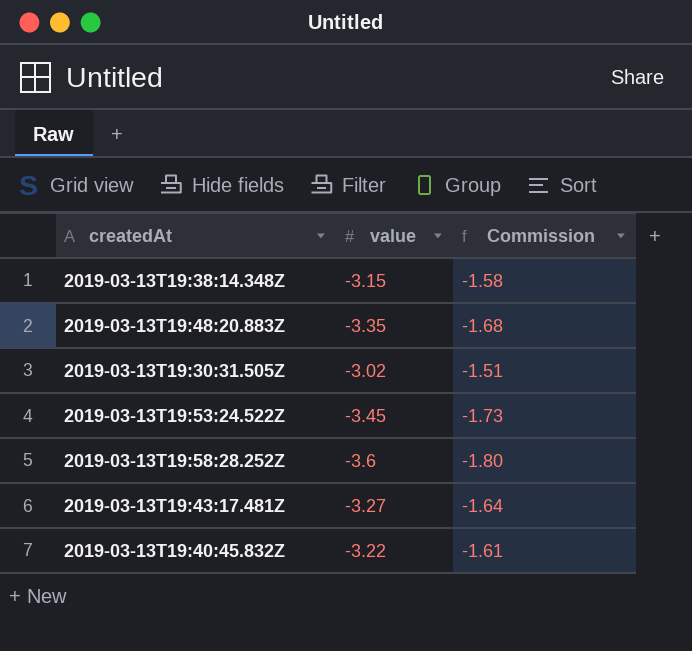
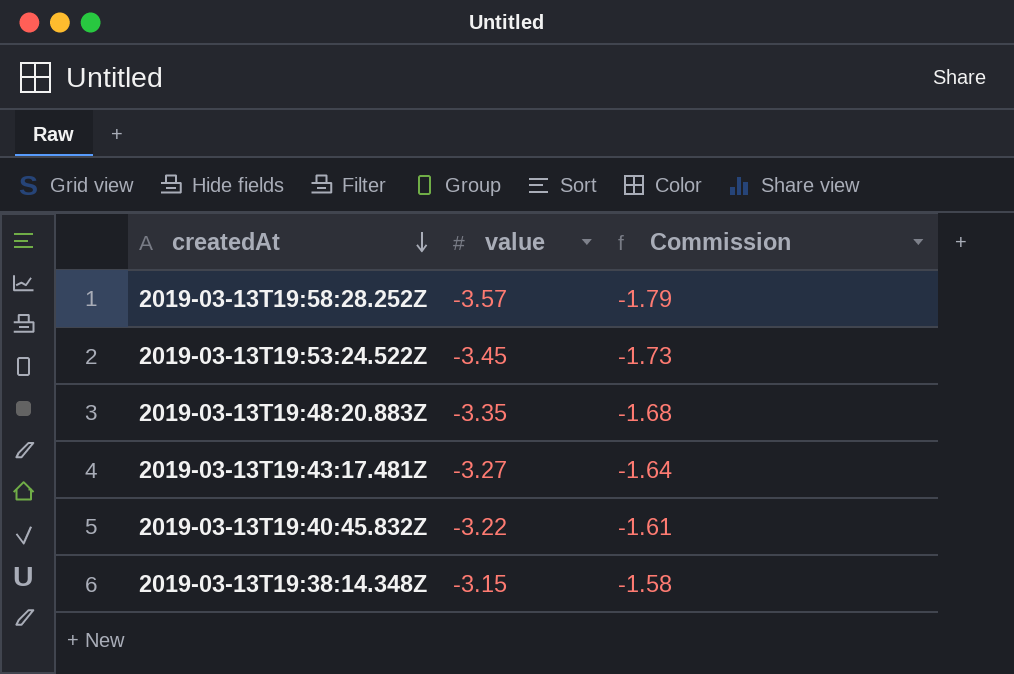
row order: none -> createdAt descending
row 2019-03-13T19:30:31.505Z: -3.02 | -1.51 -> none
2019-03-13T19:58:28.252Z | value: -3.6 -> -3.57
2019-03-13T19:58:28.252Z | Commission: -1.80 -> -1.79

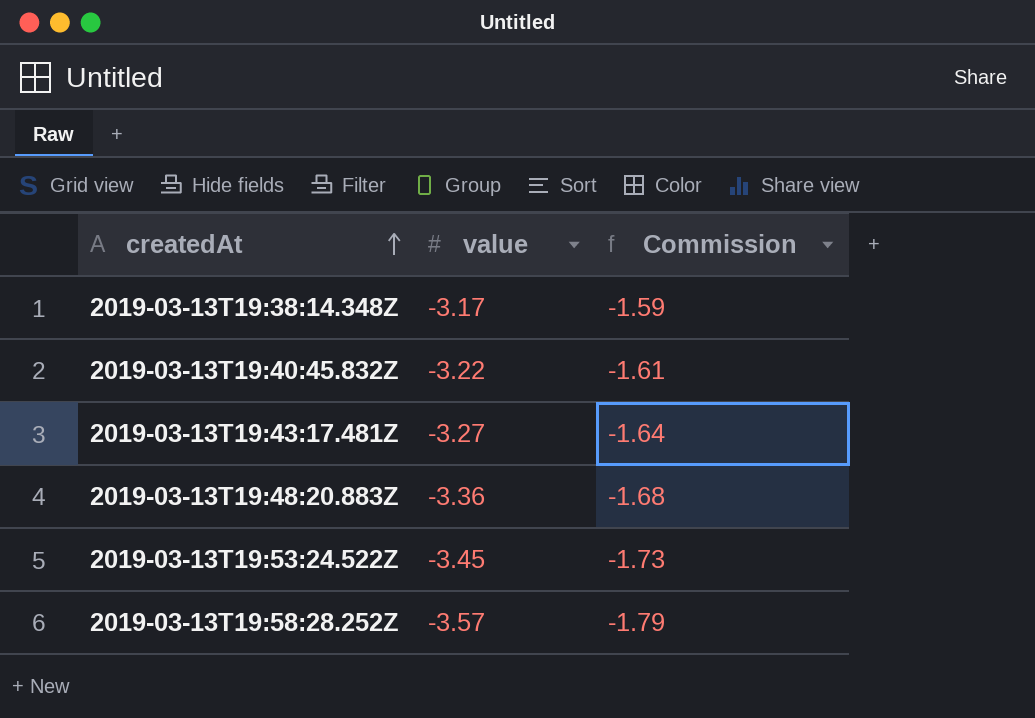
row order: createdAt descending -> createdAt ascending
2019-03-13T19:38:14.348Z | value: -3.15 -> -3.17
2019-03-13T19:38:14.348Z | Commission: -1.58 -> -1.59
2019-03-13T19:48:20.883Z | value: -3.35 -> -3.36

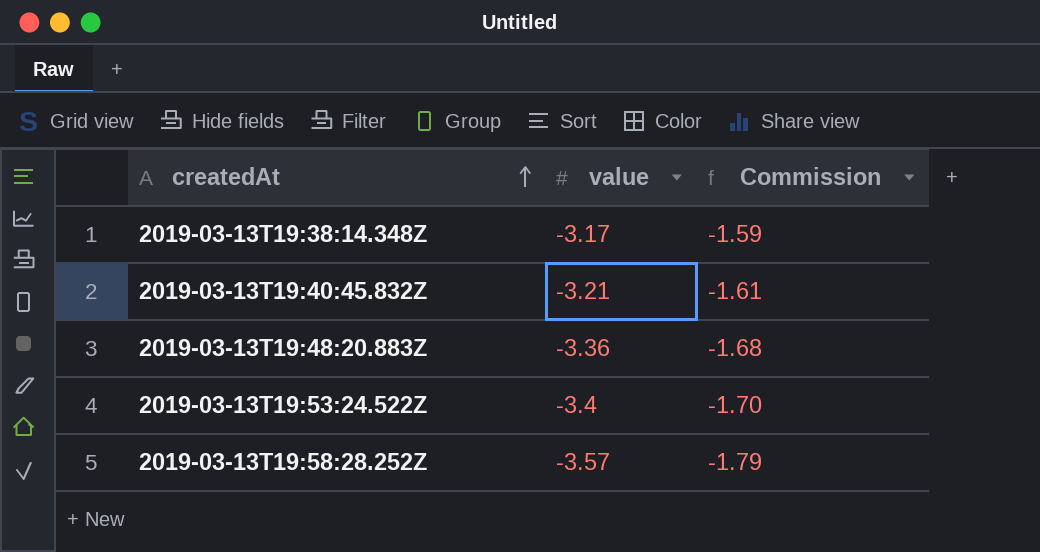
row 2019-03-13T19:43:17.481Z: -3.27 | -1.64 -> none
2019-03-13T19:40:45.832Z | value: -3.22 -> -3.21
2019-03-13T19:53:24.522Z | value: -3.45 -> -3.4
2019-03-13T19:53:24.522Z | Commission: -1.73 -> -1.70

